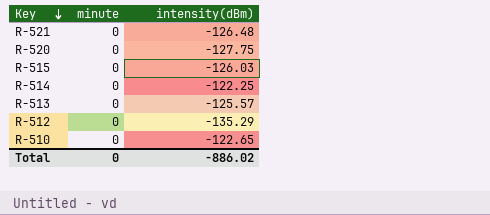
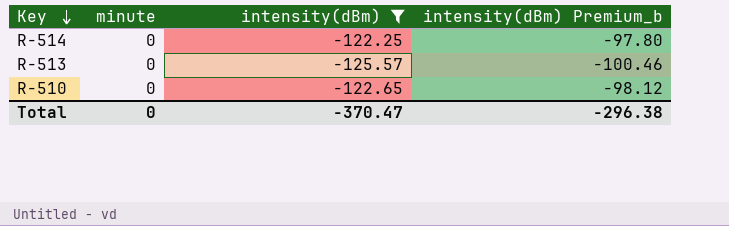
filter: none -> intensity(dBm) >= -125.57
column intensity(dBm) Premium_b | formula: none -> [intensity(dBm)] * 0.8
Total | intensity(dBm): -886.02 -> -370.47

